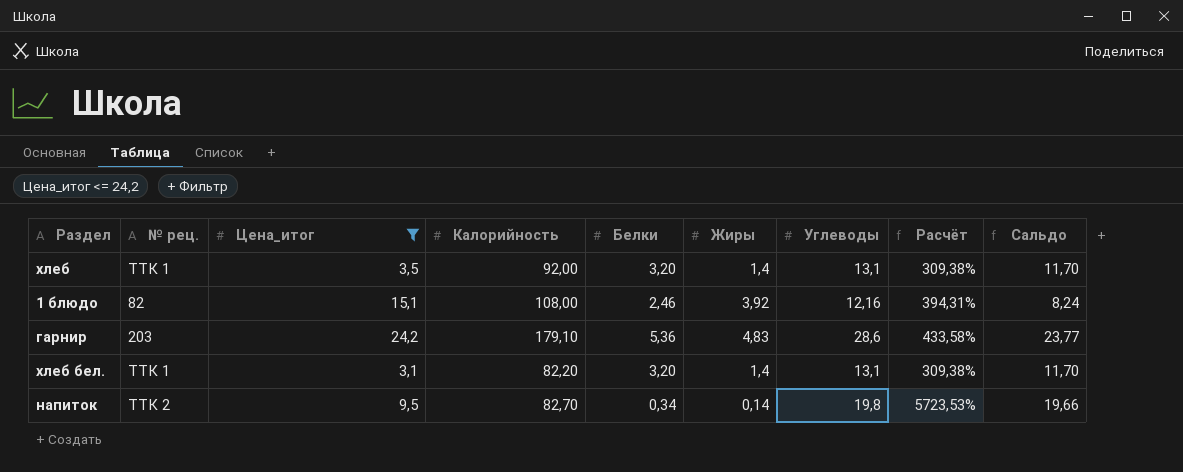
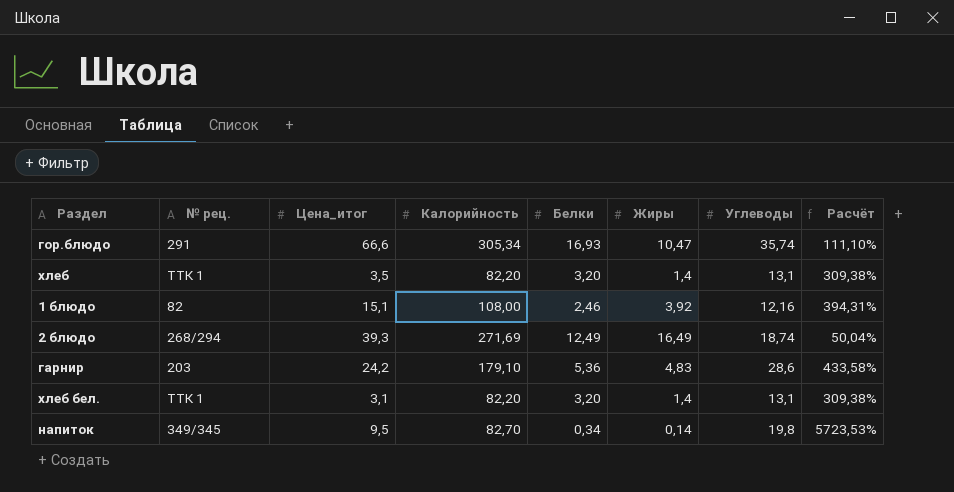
filter: Цена_итог <= 24,2 -> none
column Сальдо | formula: [Углеводы] - [Жиры] -> none
хлеб | Калорийность: 92,00 -> 82,20
напиток | № рец.: ТТК 2 -> 349/345

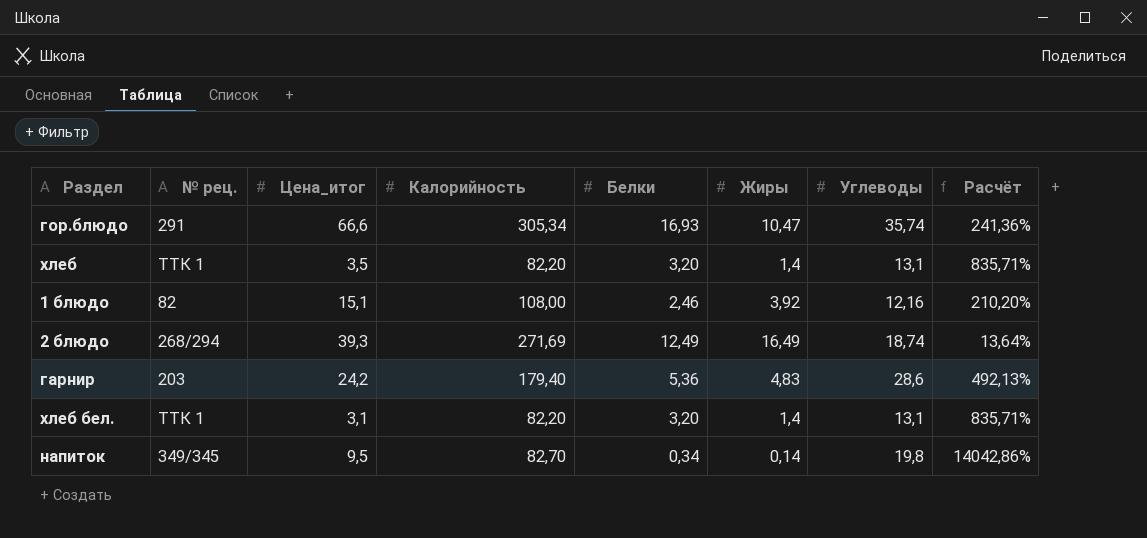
column Расчёт | formula: ([Углеводы] - [Белки]) / [Белки] -> ([Углеводы] - [Жиры]) / [Жиры]
гарнир | Калорийность: 179,10 -> 179,40

